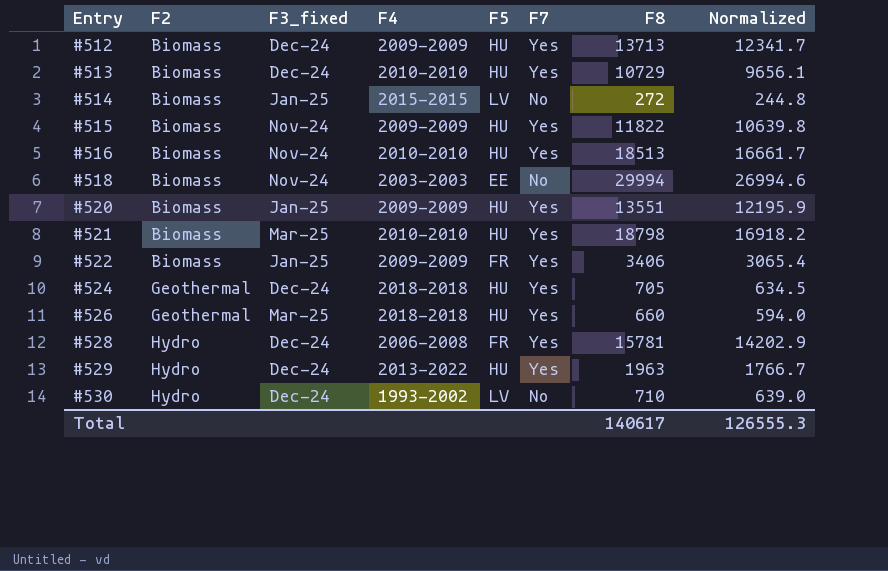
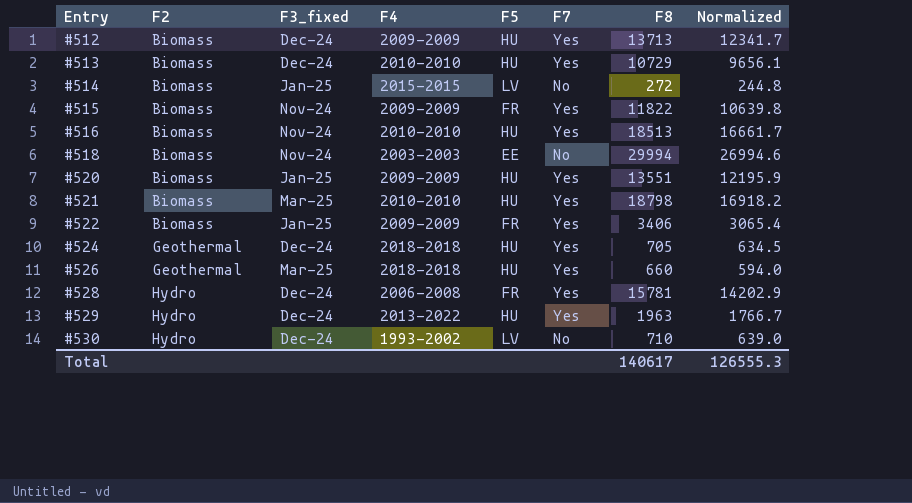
#515 | F5: HU -> FR

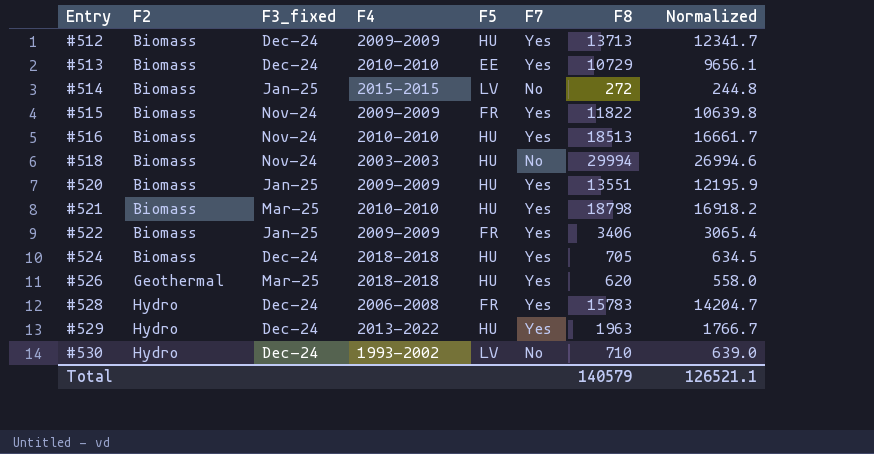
#513 | F5: HU -> EE
#518 | F5: EE -> HU
#524 | F2: Geothermal -> Biomass
#526 | F8: 660 -> 620
#526 | Normalized: 594.0 -> 558.0
#528 | F8: 15781 -> 15783
#528 | Normalized: 14202.9 -> 14204.7
Total | F8: 140617 -> 140579
Total | Normalized: 126555.3 -> 126521.1

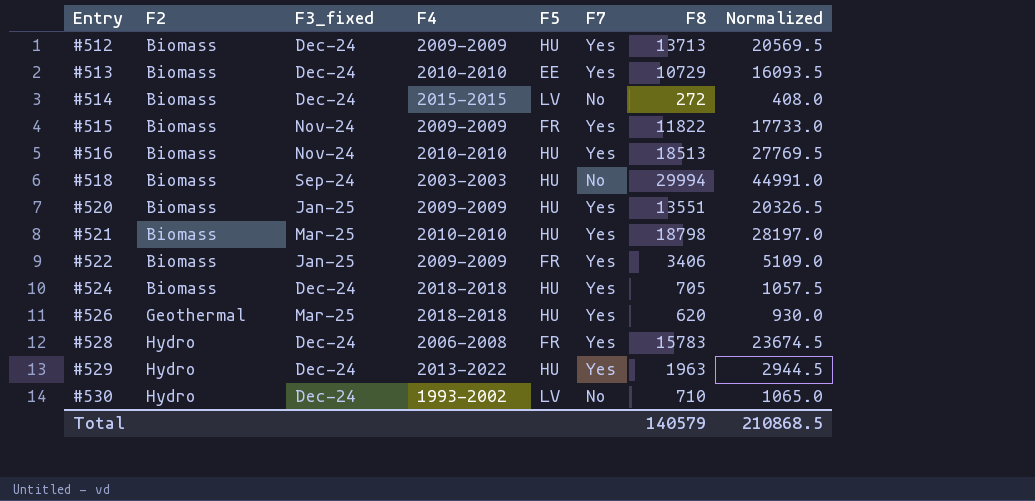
column Normalized | formula: [F8] * 0.9 -> [F8] * 1.5
#514 | F3_fixed: Jan-25 -> Dec-24
#518 | F3_fixed: Nov-24 -> Sep-24
Total | Normalized: 126521.1 -> 210868.5

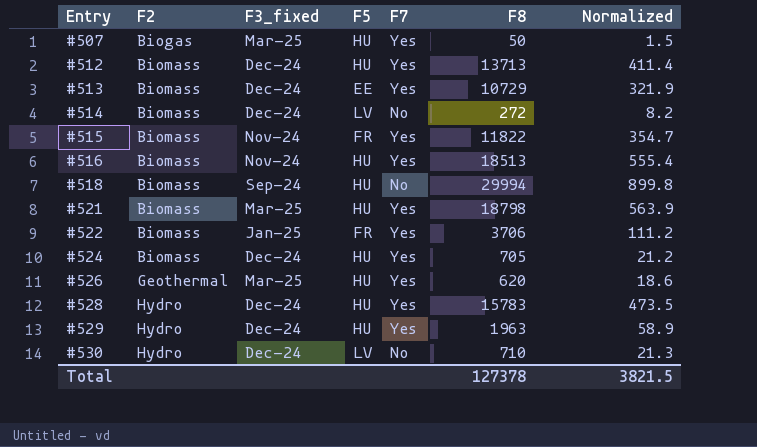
column F4 | position: 4 -> none
column Normalized | formula: [F8] * 1.5 -> [F8] * 0.03
row #520: Biomass | Jan-25 | 2009-2009 | HU | Yes | 13551 | 20326.5 -> none
row #507: none -> Biogas | Mar-25 | HU | Yes | 50 | 1.5
#522 | F8: 3406 -> 3706
#528 | F5: FR -> HU
Total | F8: 140579 -> 127378
Total | Normalized: 210868.5 -> 3821.5

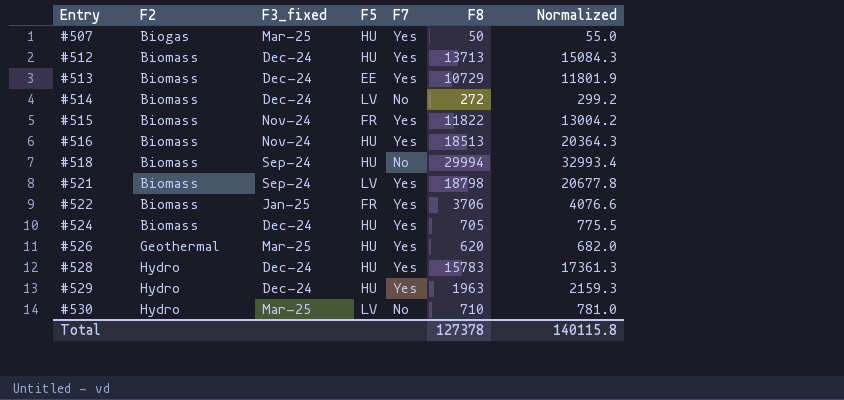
column Normalized | formula: [F8] * 0.03 -> [F8] * 1.1
#521 | F3_fixed: Mar-25 -> Sep-24
#521 | F5: HU -> LV
#530 | F3_fixed: Dec-24 -> Mar-25
Total | Normalized: 3821.5 -> 140115.8

